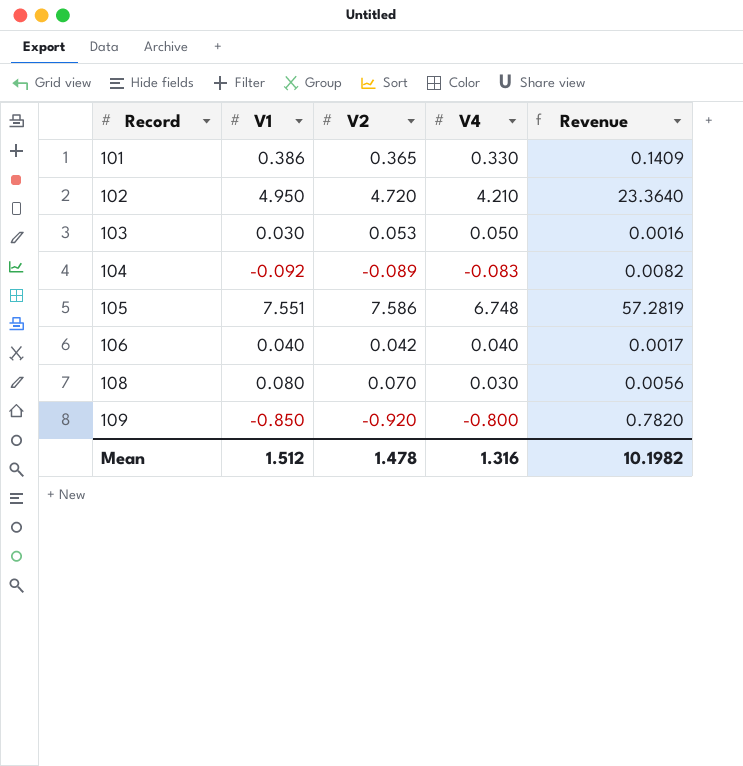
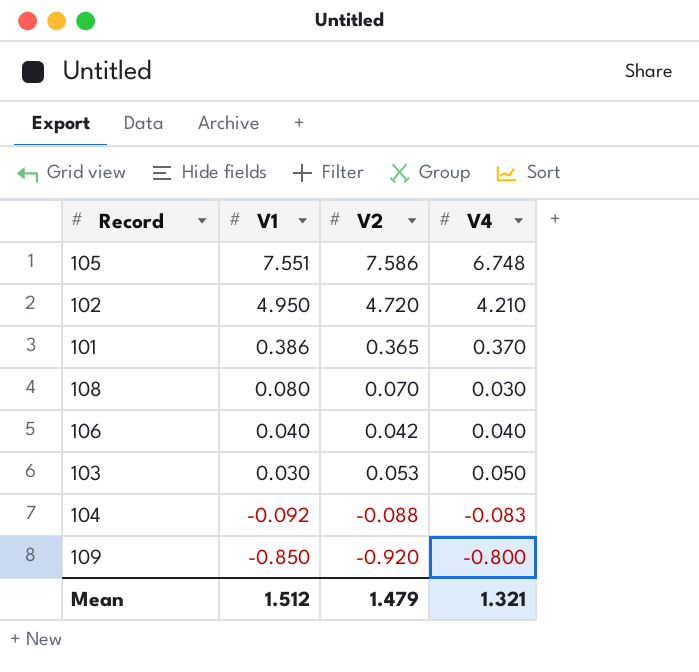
row order: Record ascending -> V1 descending
column Revenue | formula: [V1] * [V2] -> none
101 | V4: 0.330 -> 0.370
104 | V2: -0.089 -> -0.088
Mean | V2: 1.478 -> 1.479
Mean | V4: 1.316 -> 1.321

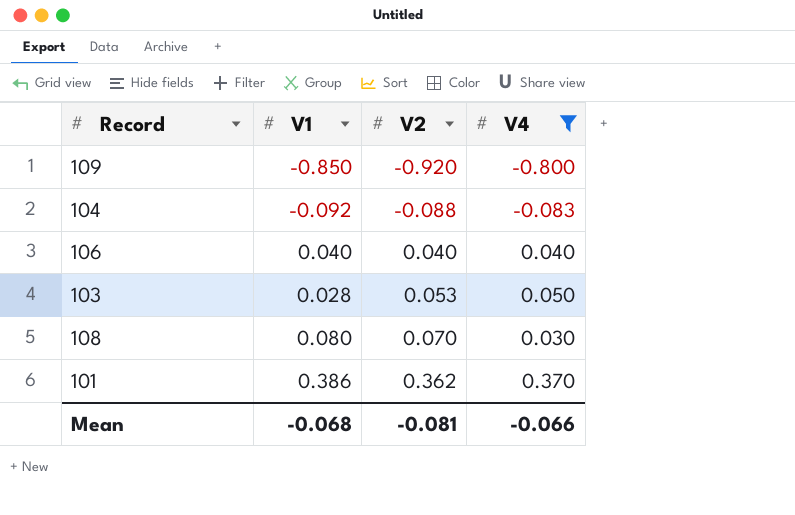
filter: none -> V4 <= 0.370
row order: V1 descending -> V2 ascending
106 | V2: 0.042 -> 0.040
103 | V1: 0.030 -> 0.028
101 | V2: 0.365 -> 0.362
Mean | V1: 1.512 -> -0.068
Mean | V2: 1.479 -> -0.081
Mean | V4: 1.321 -> -0.066

